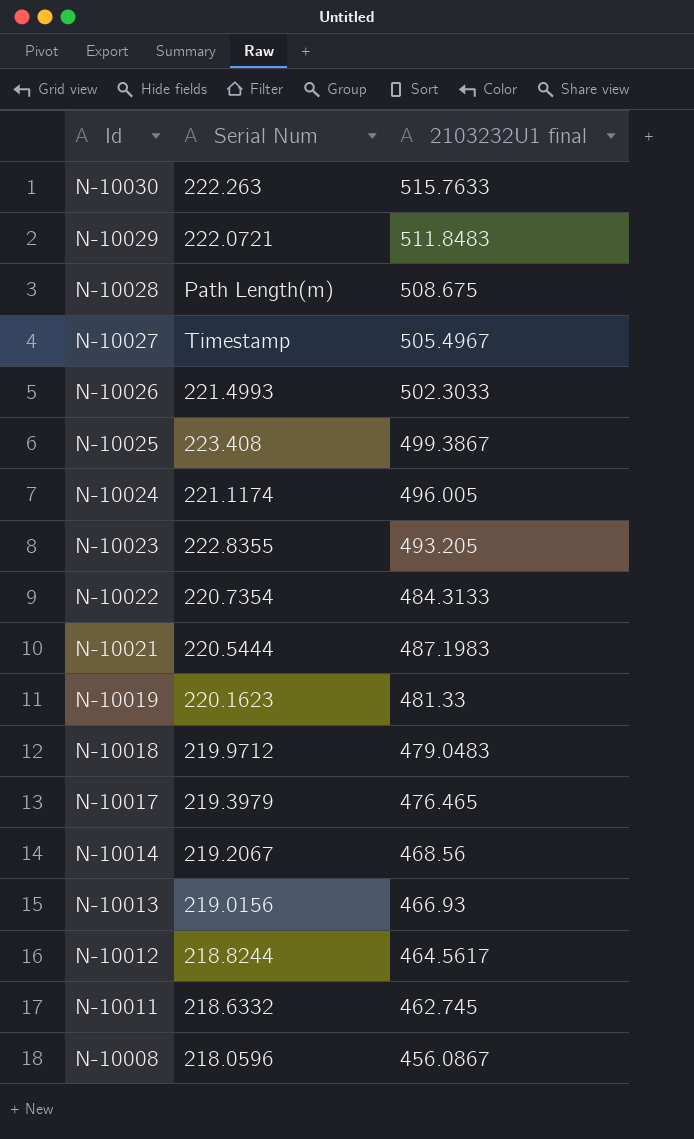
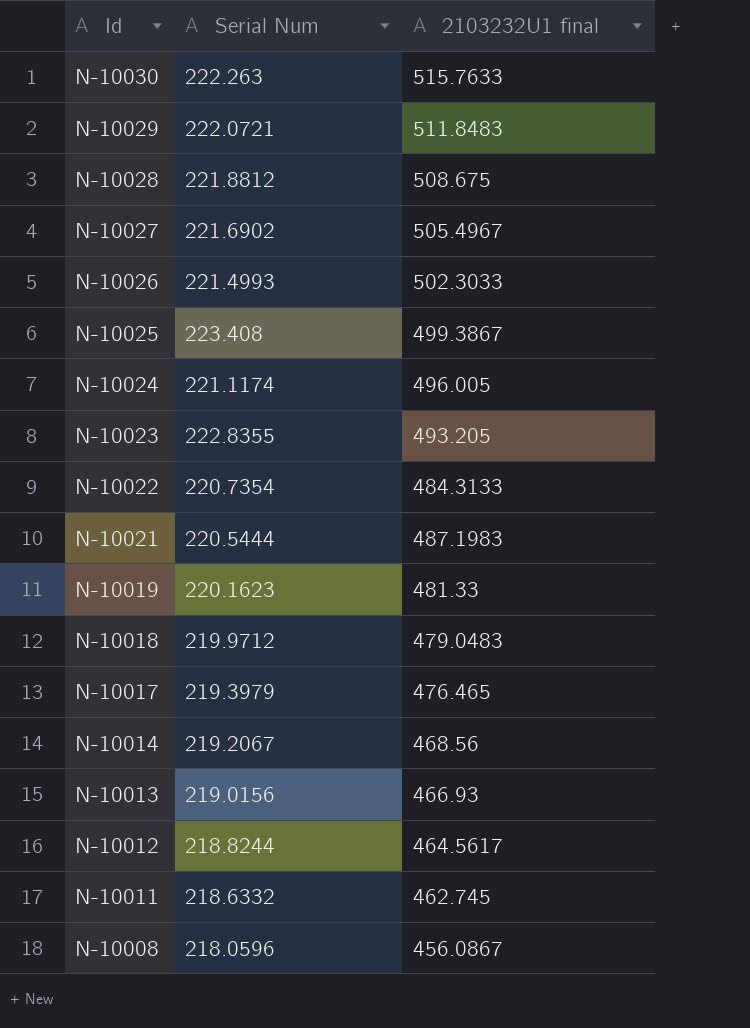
N-10028 | Serial Num: Path Length(m) -> 221.8812
N-10027 | Serial Num: Timestamp -> 221.6902

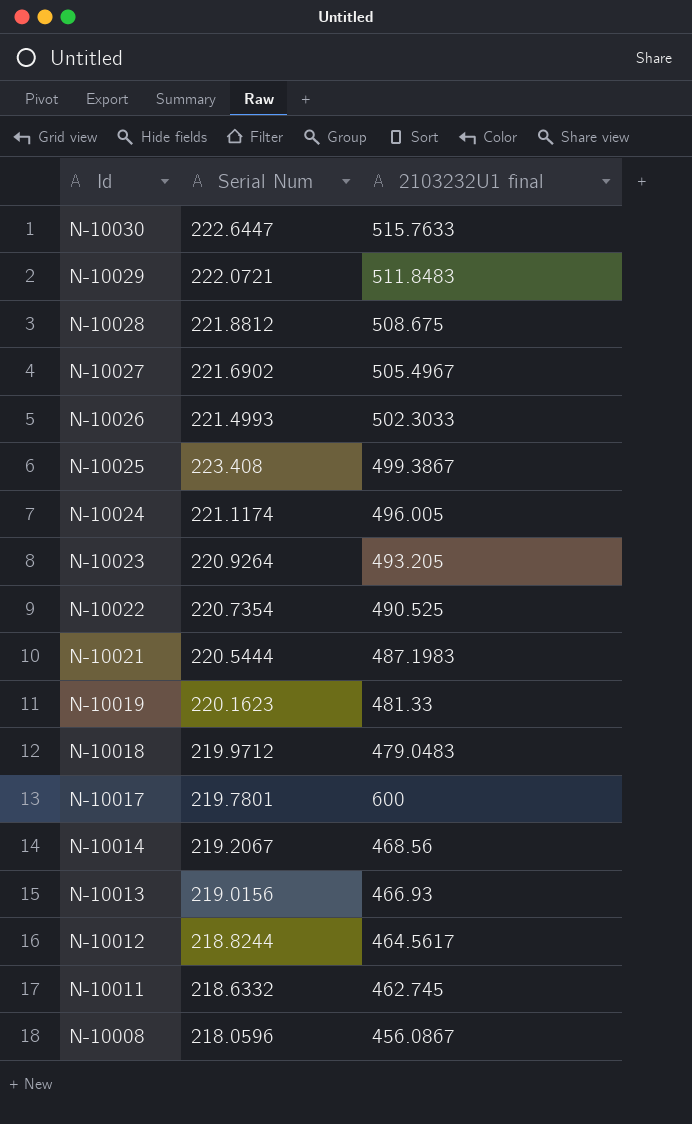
N-10030 | Serial Num: 222.263 -> 222.6447
N-10023 | Serial Num: 222.8355 -> 220.9264
N-10022 | 2103232U1 final: 484.3133 -> 490.525
N-10017 | Serial Num: 219.3979 -> 219.7801
N-10017 | 2103232U1 final: 476.465 -> 600

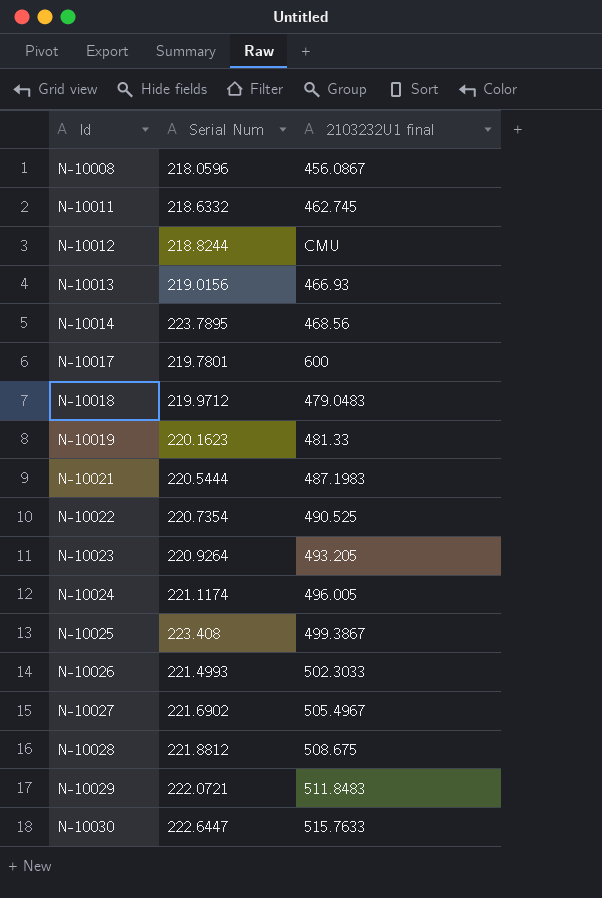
row order: Id descending -> Id ascending
N-10012 | 2103232U1 final: 464.5617 -> CMU
N-10014 | Serial Num: 219.2067 -> 223.7895

